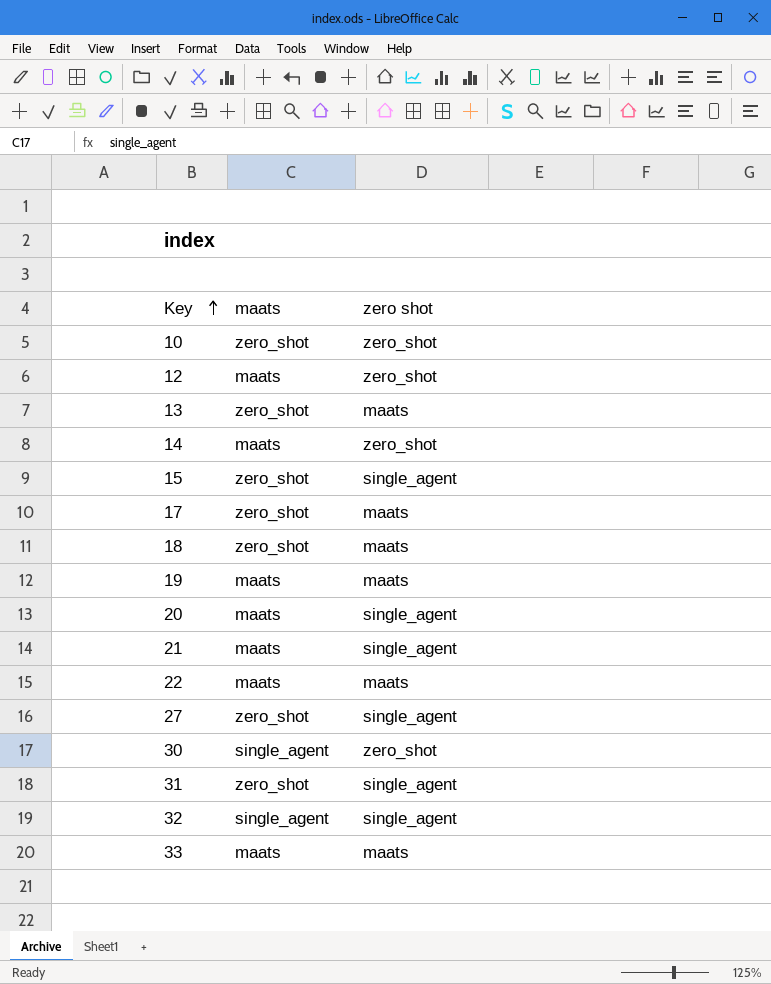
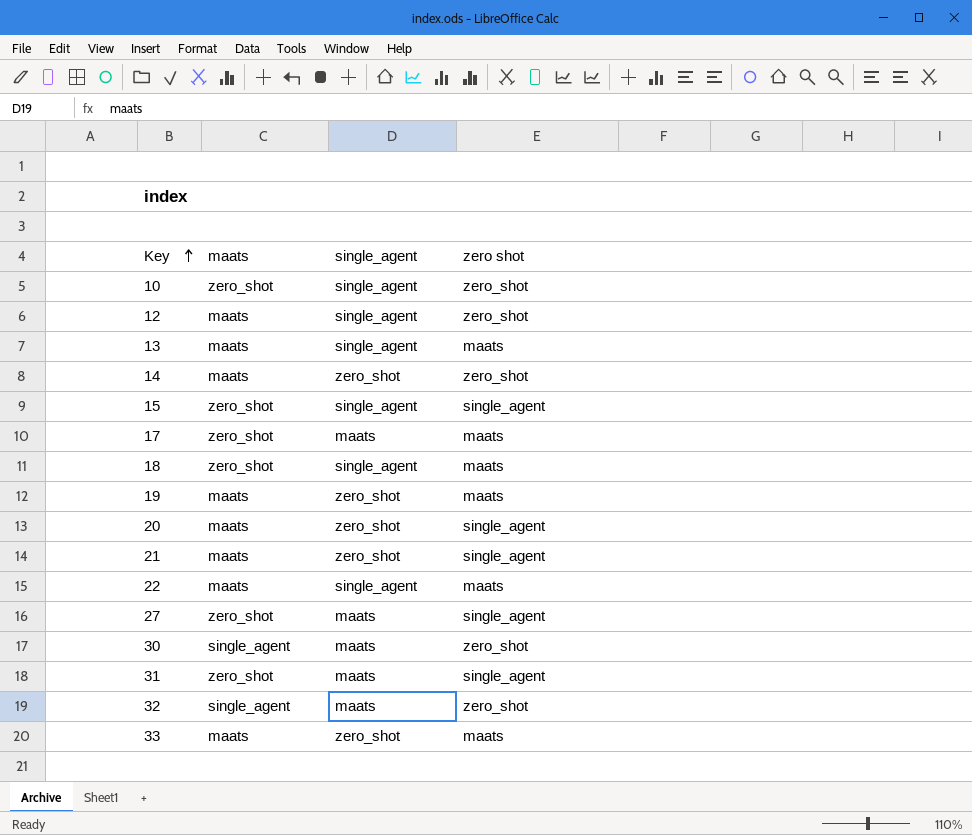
column single_agent | position: none -> 3
13 | maats: zero_shot -> maats
32 | zero shot: single_agent -> zero_shot

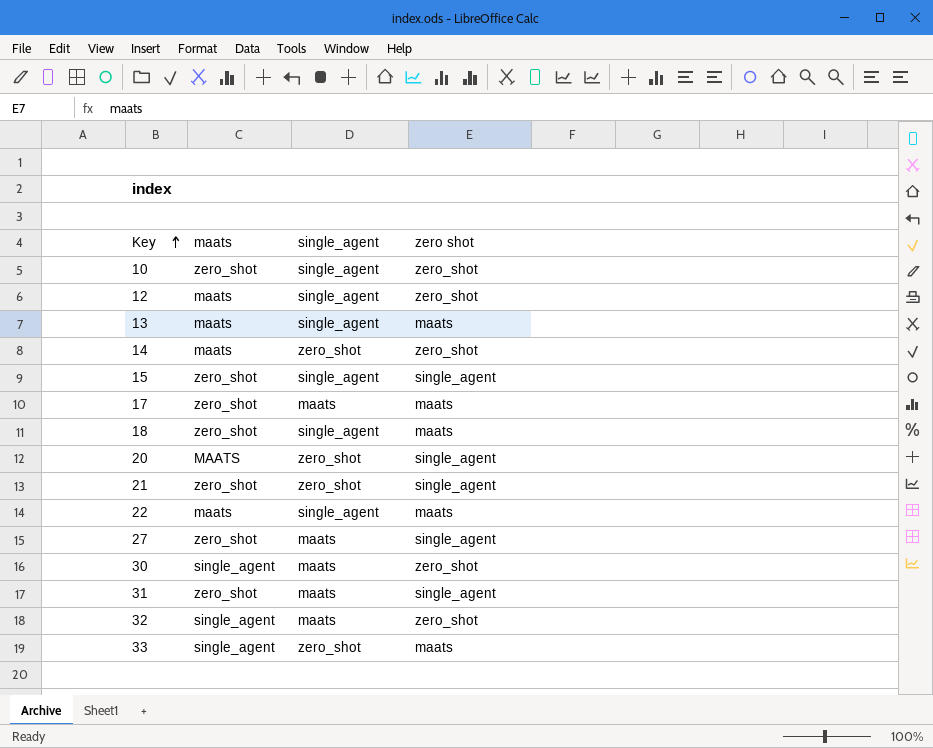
row 19: maats | zero_shot | maats -> none
20 | maats: maats -> MAATS
21 | maats: maats -> zero_shot
33 | maats: maats -> single_agent

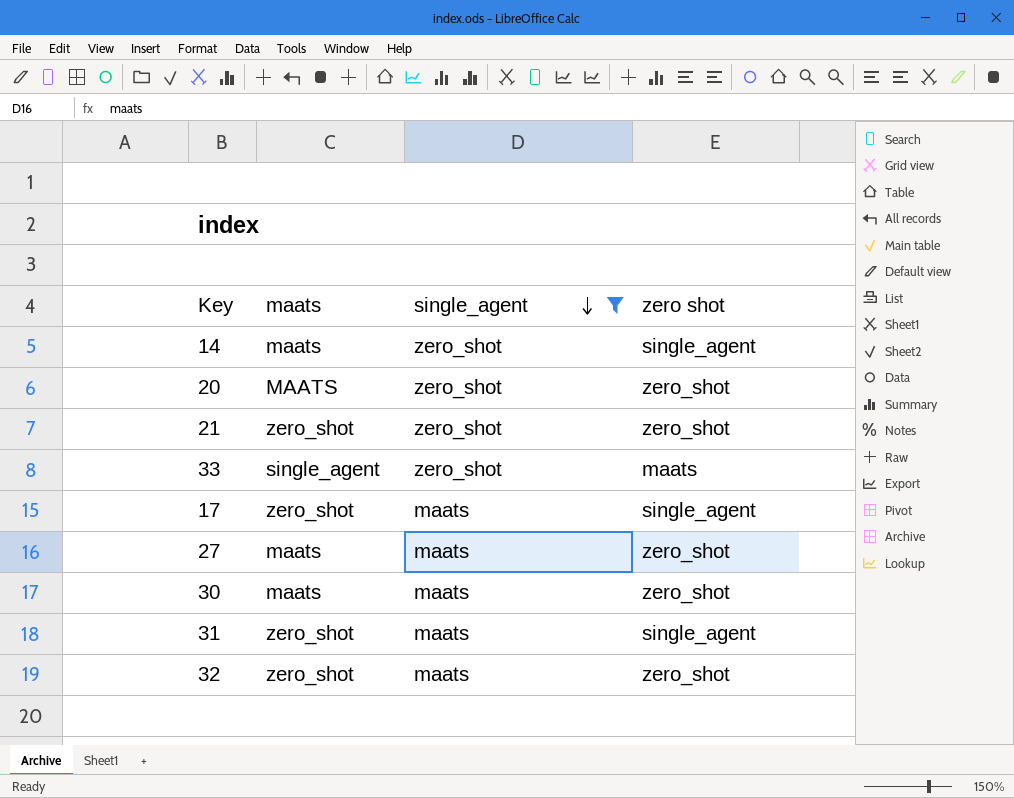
filter: none -> single_agent != single_agent
row order: Key ascending -> single_agent descending
14 | zero shot: zero_shot -> single_agent
20 | zero shot: single_agent -> zero_shot
21 | zero shot: single_agent -> zero_shot
17 | zero shot: maats -> single_agent
27 | maats: zero_shot -> maats
27 | zero shot: single_agent -> zero_shot
30 | maats: single_agent -> maats
32 | maats: single_agent -> zero_shot

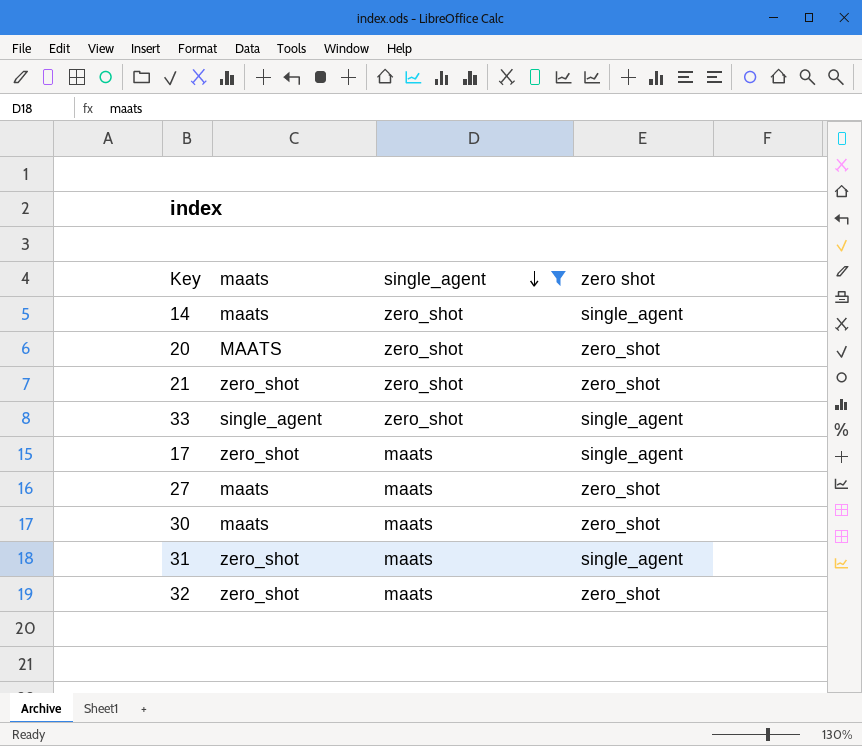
33 | zero shot: maats -> single_agent

